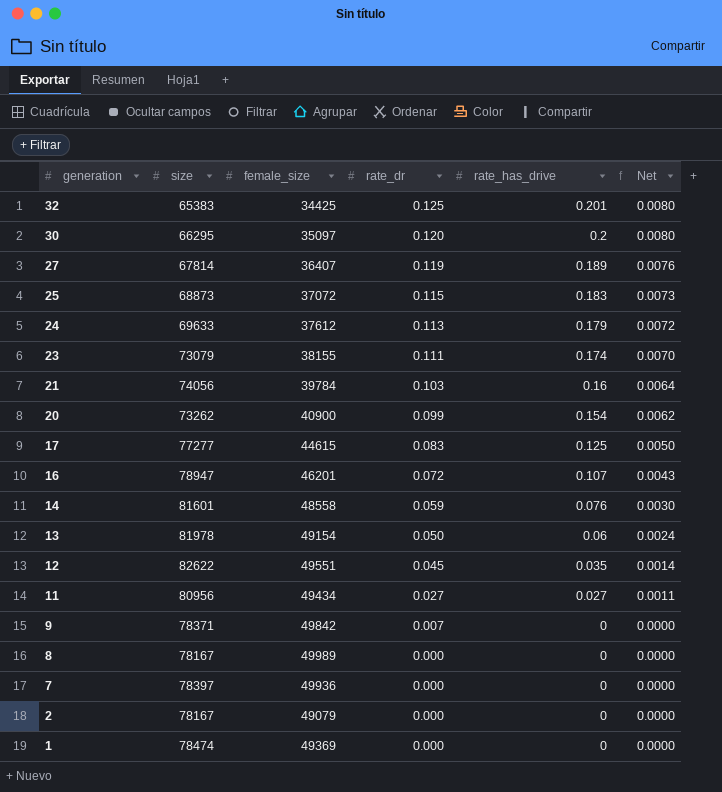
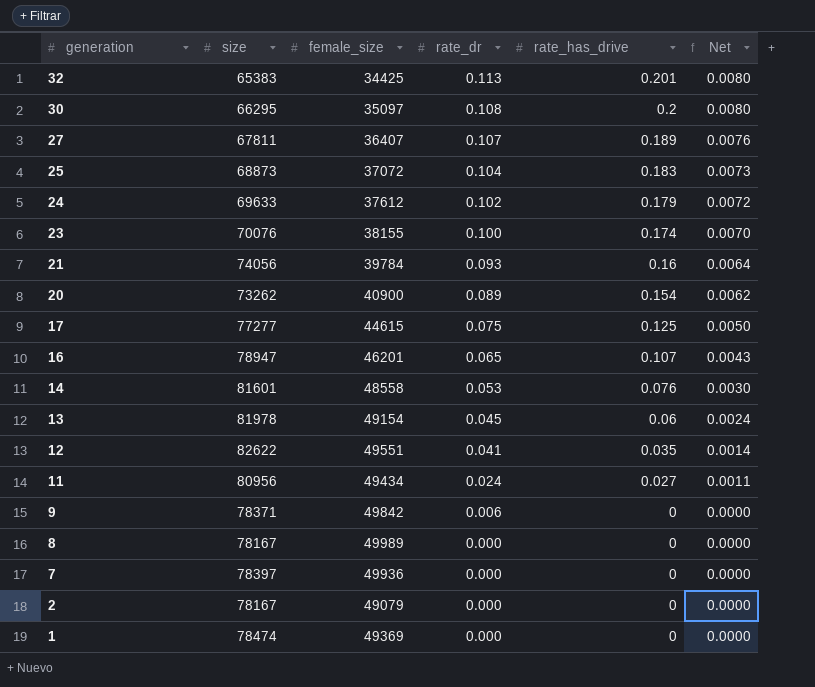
32 | rate_dr: 0.125 -> 0.113
30 | rate_dr: 0.120 -> 0.108
27 | size: 67814 -> 67811
27 | rate_dr: 0.119 -> 0.107
25 | rate_dr: 0.115 -> 0.104
24 | rate_dr: 0.113 -> 0.102
23 | size: 73079 -> 70076
23 | rate_dr: 0.111 -> 0.100
21 | rate_dr: 0.103 -> 0.093
20 | rate_dr: 0.099 -> 0.089
17 | rate_dr: 0.083 -> 0.075
16 | rate_dr: 0.072 -> 0.065
14 | rate_dr: 0.059 -> 0.053
13 | rate_dr: 0.050 -> 0.045
12 | rate_dr: 0.045 -> 0.041
11 | rate_dr: 0.027 -> 0.024
9 | rate_dr: 0.007 -> 0.006

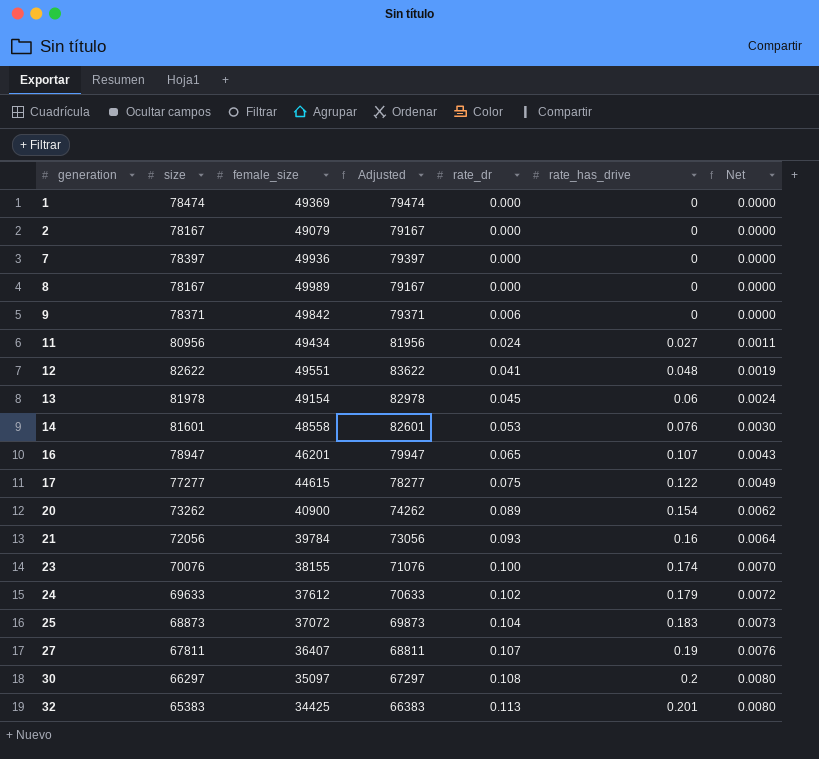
row order: generation descending -> generation ascending
column Adjusted | formula: none -> [size] + 1000
12 | rate_has_drive: 0.035 -> 0.048
12 | Net: 0.0014 -> 0.0019
17 | rate_has_drive: 0.125 -> 0.122
17 | Net: 0.0050 -> 0.0049
21 | size: 74056 -> 72056
27 | rate_has_drive: 0.189 -> 0.19
30 | size: 66295 -> 66297

